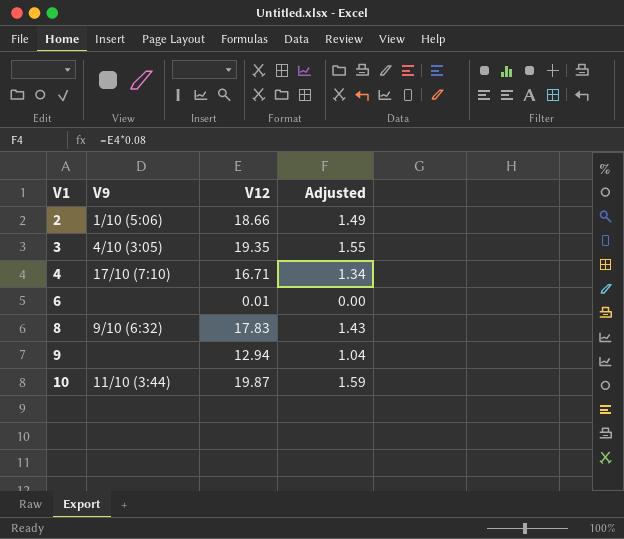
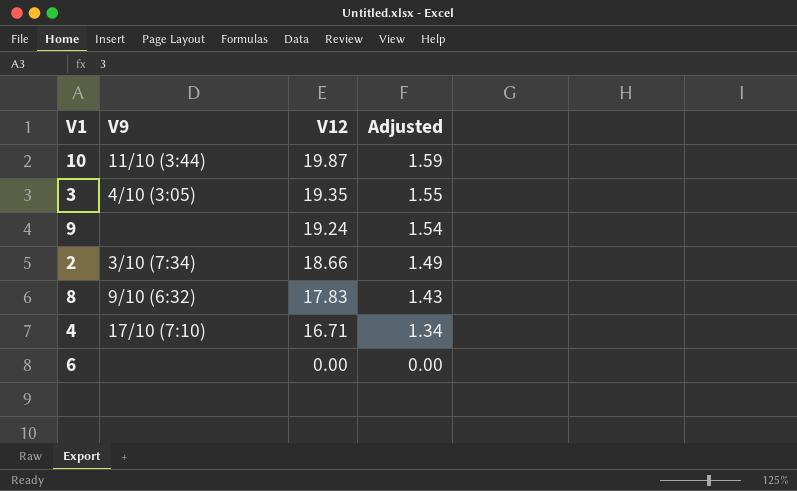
row order: V1 ascending -> V12 descending
9 | V12: 12.94 -> 19.24
9 | Adjusted: 1.04 -> 1.54
2 | V9: 1/10 (5:06) -> 3/10 (7:34)
6 | V12: 0.01 -> 0.00

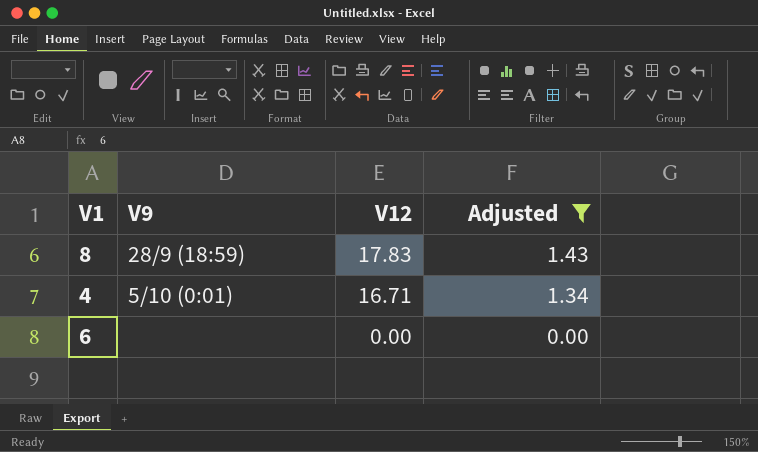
filter: none -> Adjusted <= 1.43
8 | V9: 9/10 (6:32) -> 28/9 (18:59)
4 | V9: 17/10 (7:10) -> 5/10 (0:01)

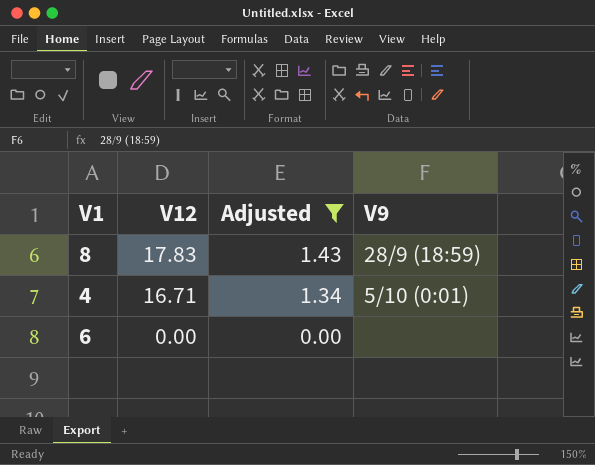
column V9 | position: 2 -> 4

